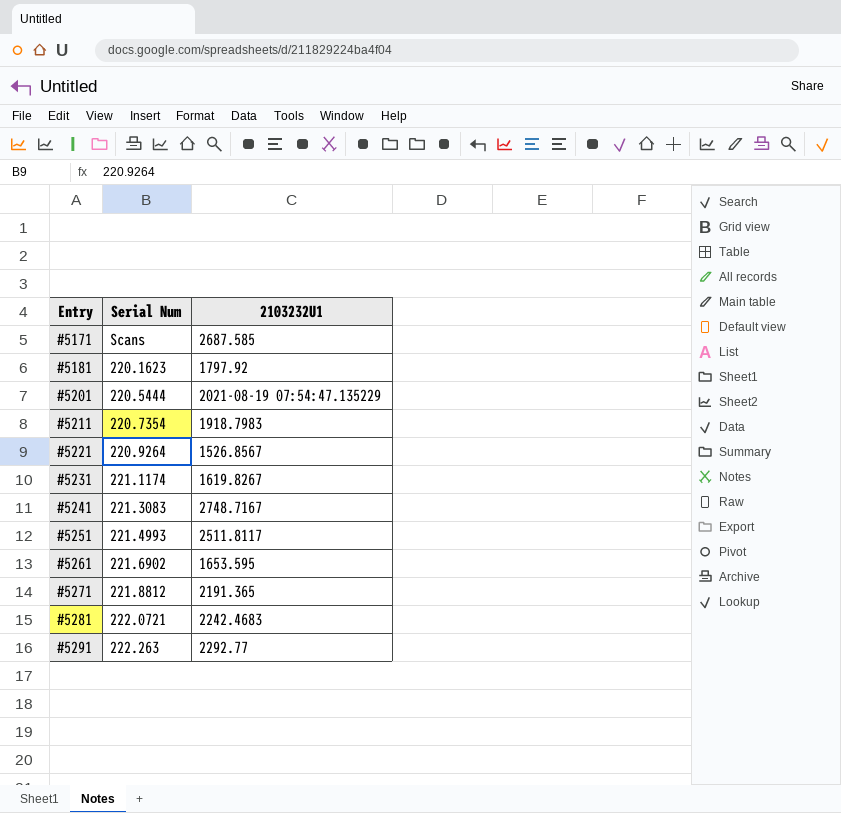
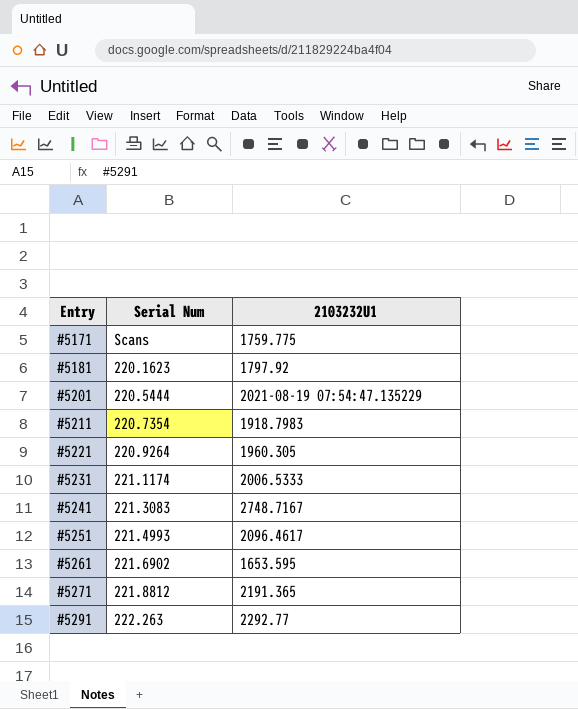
row #5281: 222.0721 | 2242.4683 -> none
#5171 | 2103232U1: 2687.585 -> 1759.775
#5221 | 2103232U1: 1526.8567 -> 1960.305
#5231 | 2103232U1: 1619.8267 -> 2006.5333
#5251 | 2103232U1: 2511.8117 -> 2096.4617

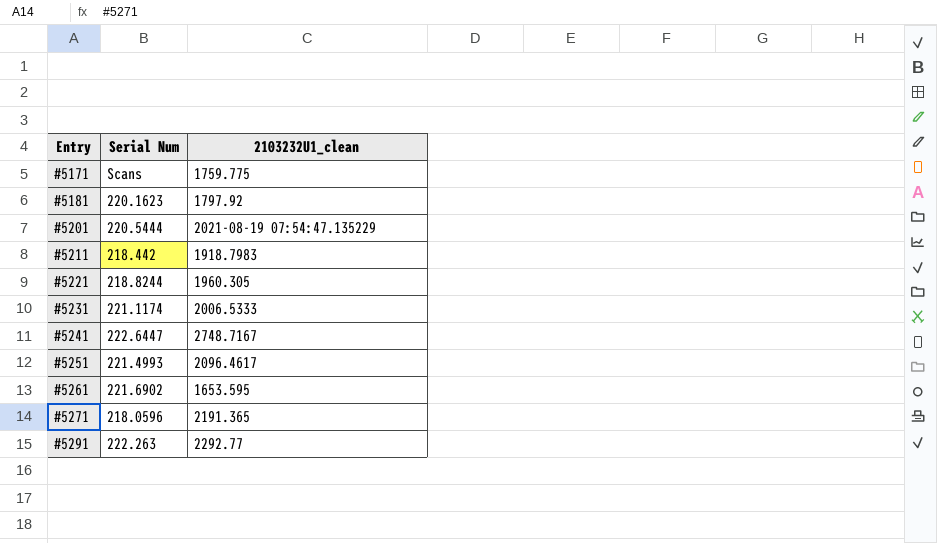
column name: 2103232U1 -> 2103232U1_clean
#5211 | Serial Num: 220.7354 -> 218.442
#5221 | Serial Num: 220.9264 -> 218.8244
#5241 | Serial Num: 221.3083 -> 222.6447
#5271 | Serial Num: 221.8812 -> 218.0596

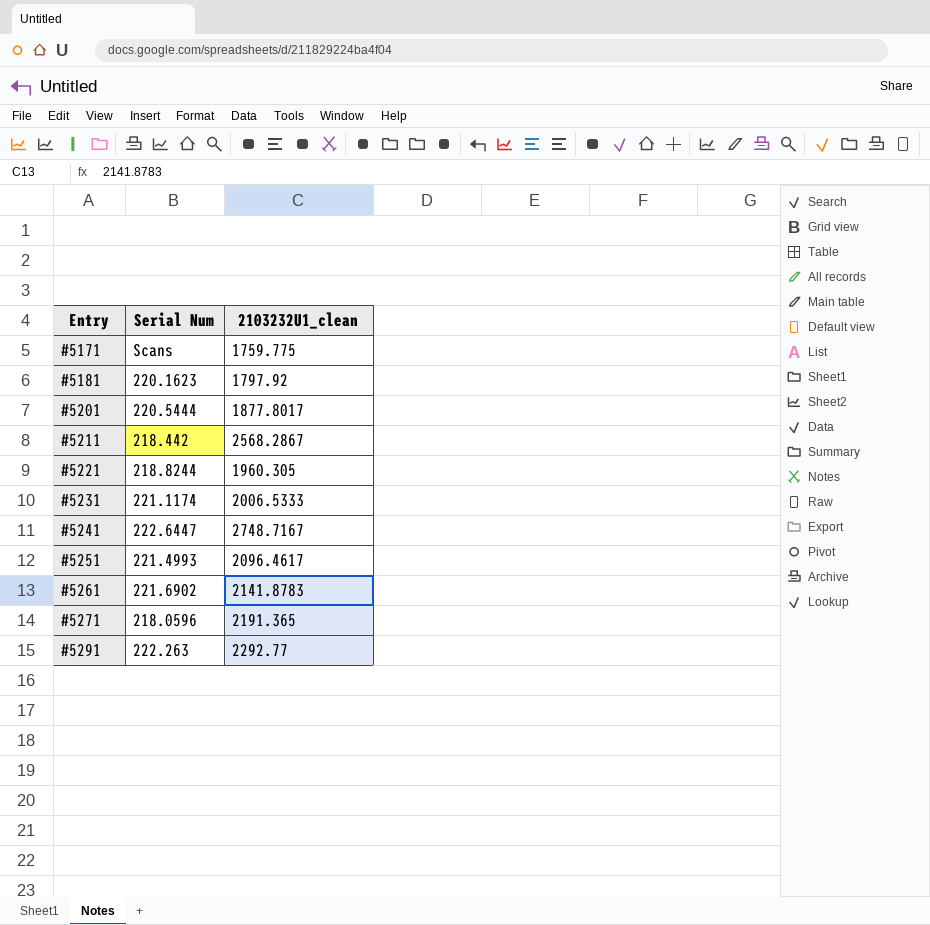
#5201 | 2103232U1_clean: 2021-08-19 07:54:47.135229 -> 1877.8017
#5211 | 2103232U1_clean: 1918.7983 -> 2568.2867
#5261 | 2103232U1_clean: 1653.595 -> 2141.8783

